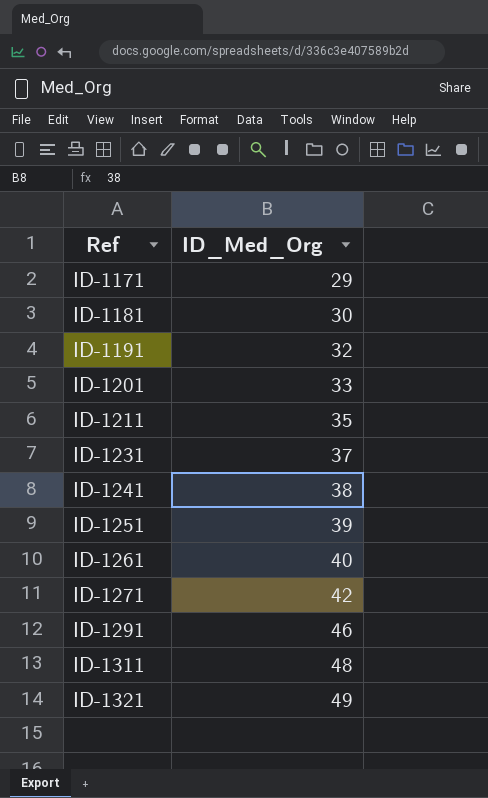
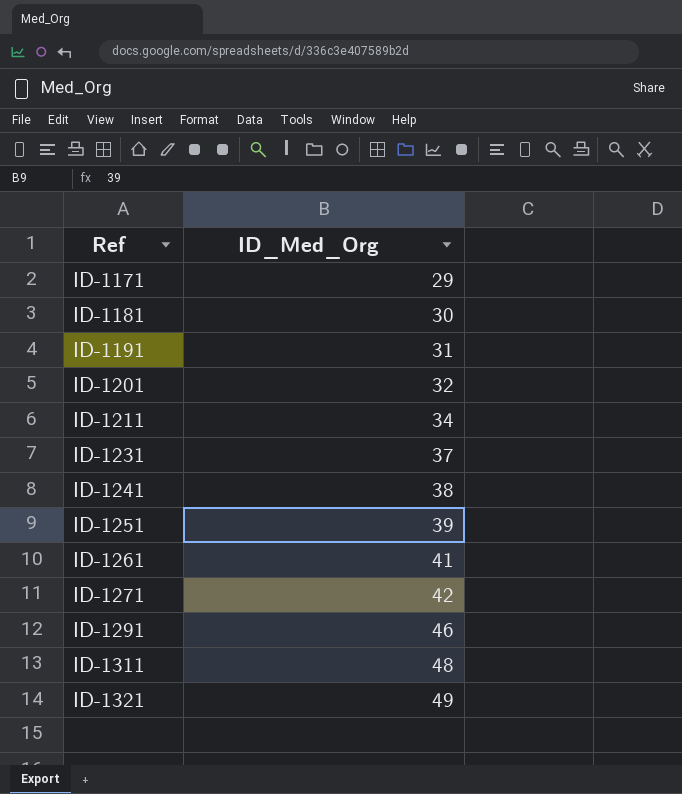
ID-1191 | ID_Med_Org: 32 -> 31
ID-1201 | ID_Med_Org: 33 -> 32
ID-1211 | ID_Med_Org: 35 -> 34
ID-1261 | ID_Med_Org: 40 -> 41

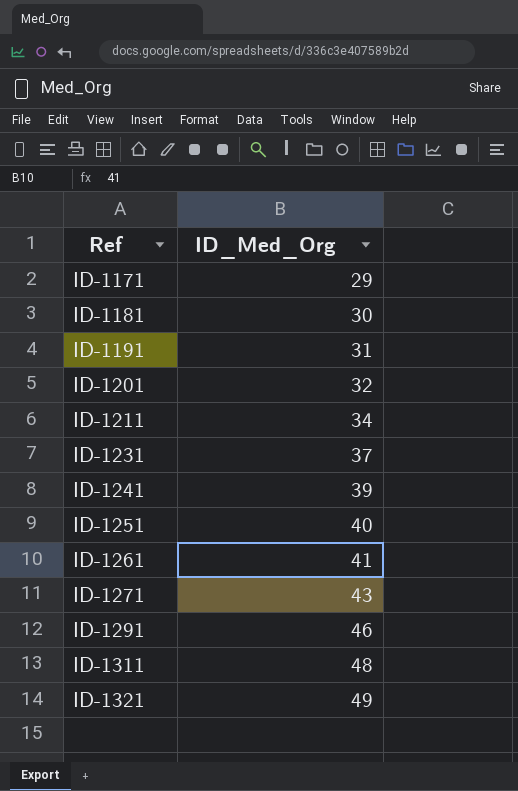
ID-1241 | ID_Med_Org: 38 -> 39
ID-1251 | ID_Med_Org: 39 -> 40
ID-1271 | ID_Med_Org: 42 -> 43

